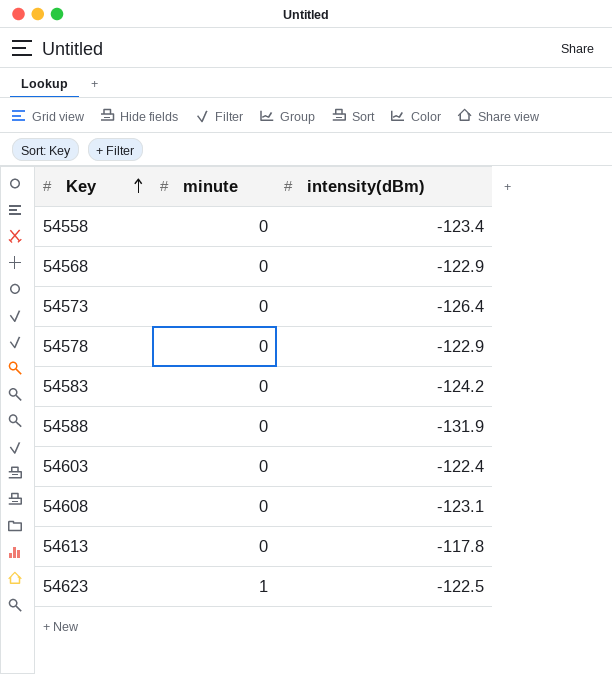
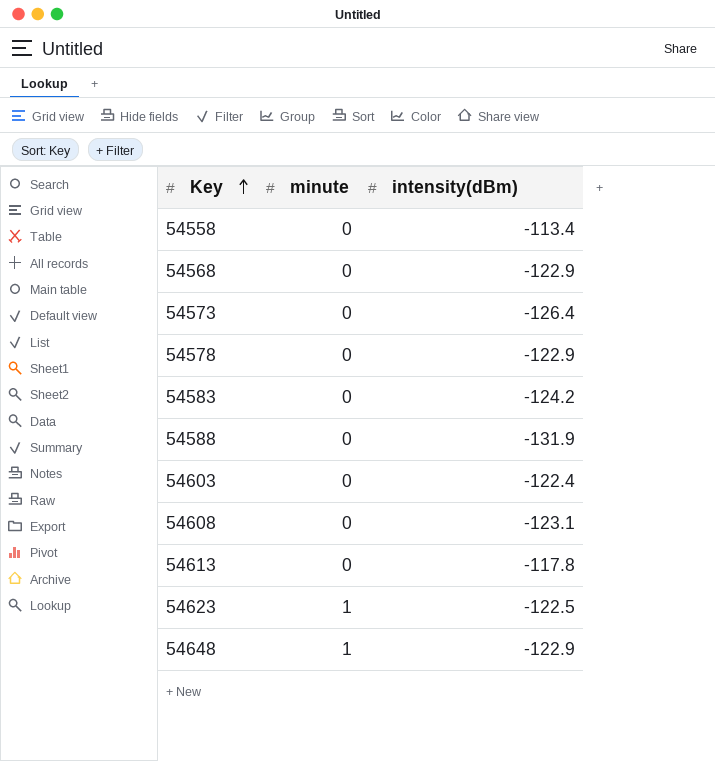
54558 | intensity(dBm): -123.4 -> -113.4
row 54648: none -> 1 | -122.9

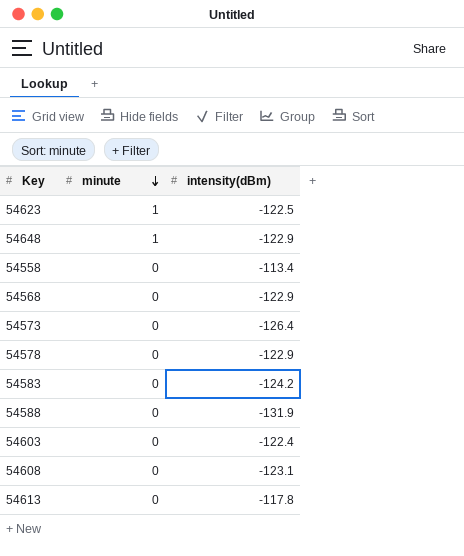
row order: Key ascending -> minute descending

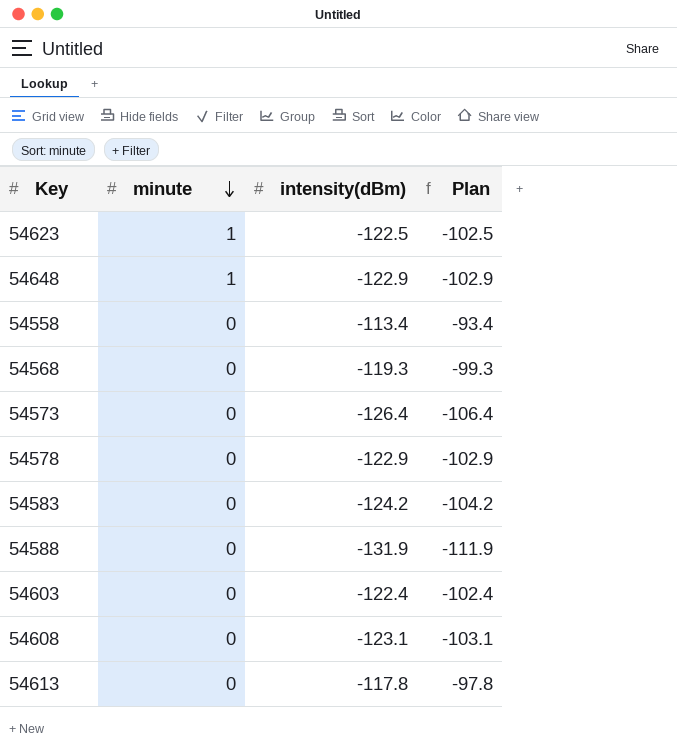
column Plan | formula: none -> [intensity(dBm)] + 20
54568 | intensity(dBm): -122.9 -> -119.3

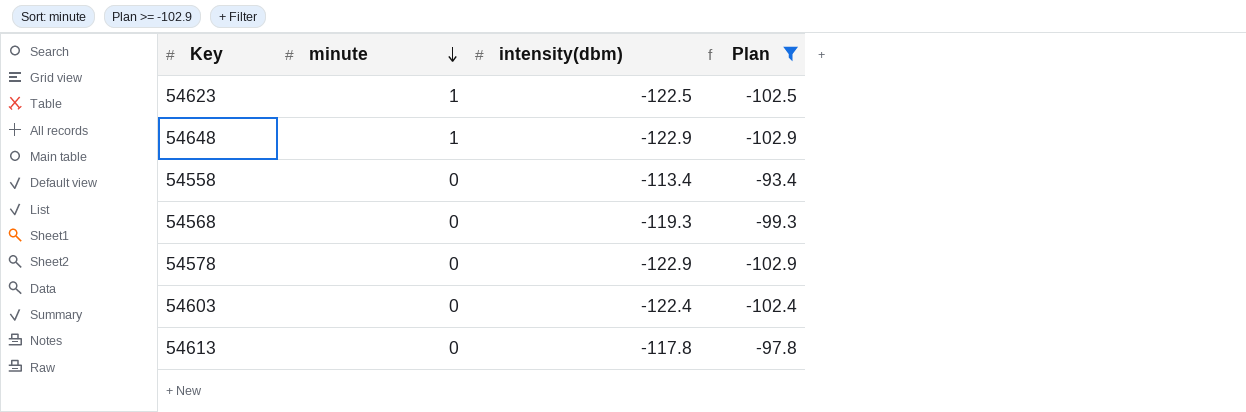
filter: none -> Plan >= -102.9
column name: intensity(dBm) -> intensity(dbm)

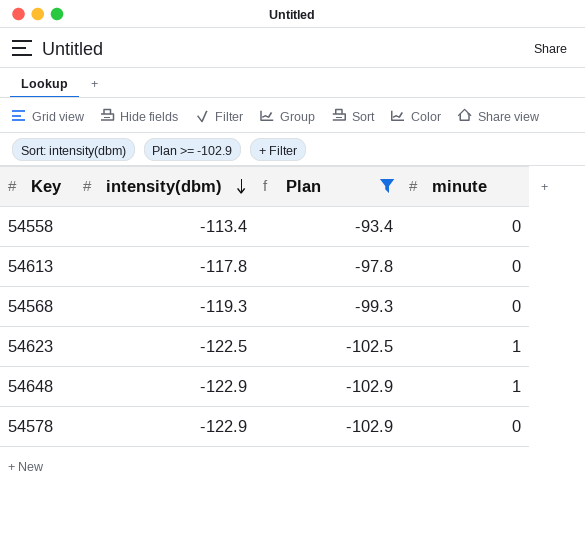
row order: minute descending -> intensity(dbm) descending
column minute | position: 2 -> 4
row 54603: 0 | -122.4 | -102.4 -> none

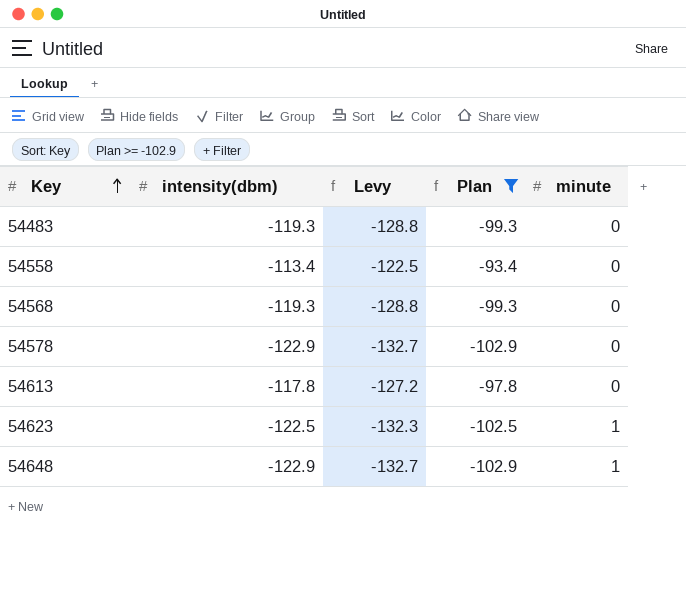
row order: intensity(dbm) descending -> Key ascending
column Levy | formula: none -> [intensity(dbm)] * 1.08
row 54483: none -> -119.3 | -128.8 | -99.3 | 0

